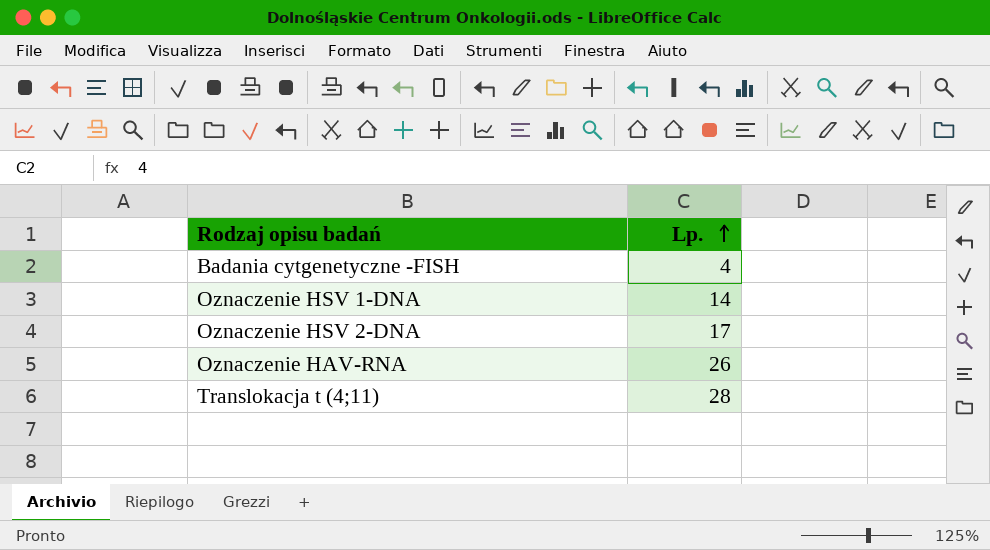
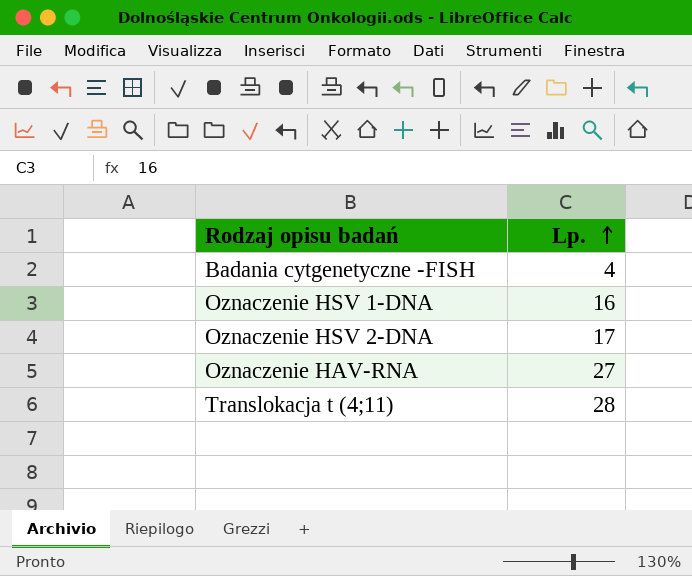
Oznaczenie HSV 1-DNA | Lp.: 14 -> 16
Oznaczenie HAV-RNA | Lp.: 26 -> 27

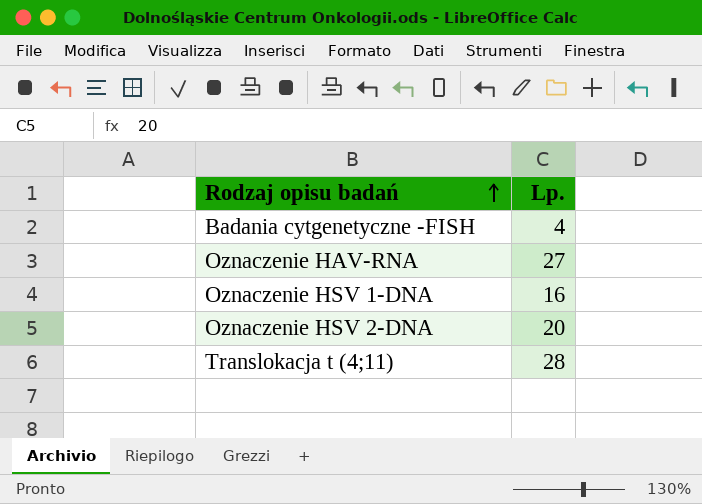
row order: Lp. ascending -> Rodzaj opisu badań ascending
Oznaczenie HSV 2-DNA | Lp.: 17 -> 20

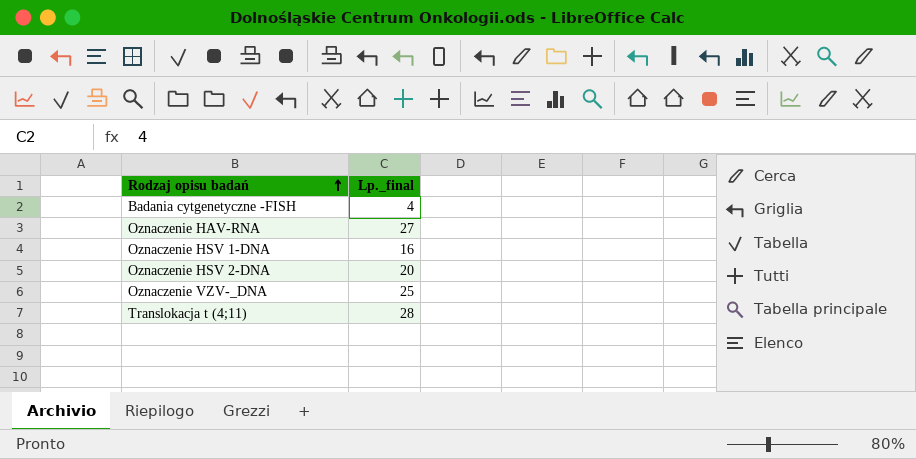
column name: Lp. -> Lp._final
row Oznaczenie VZV-_DNA: none -> 25

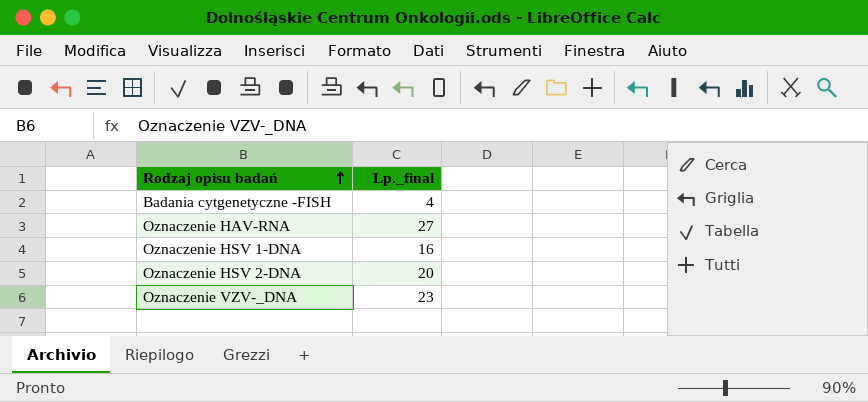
row Translokacja t (4;11): 28 -> none
Oznaczenie VZV-_DNA | Lp._final: 25 -> 23

